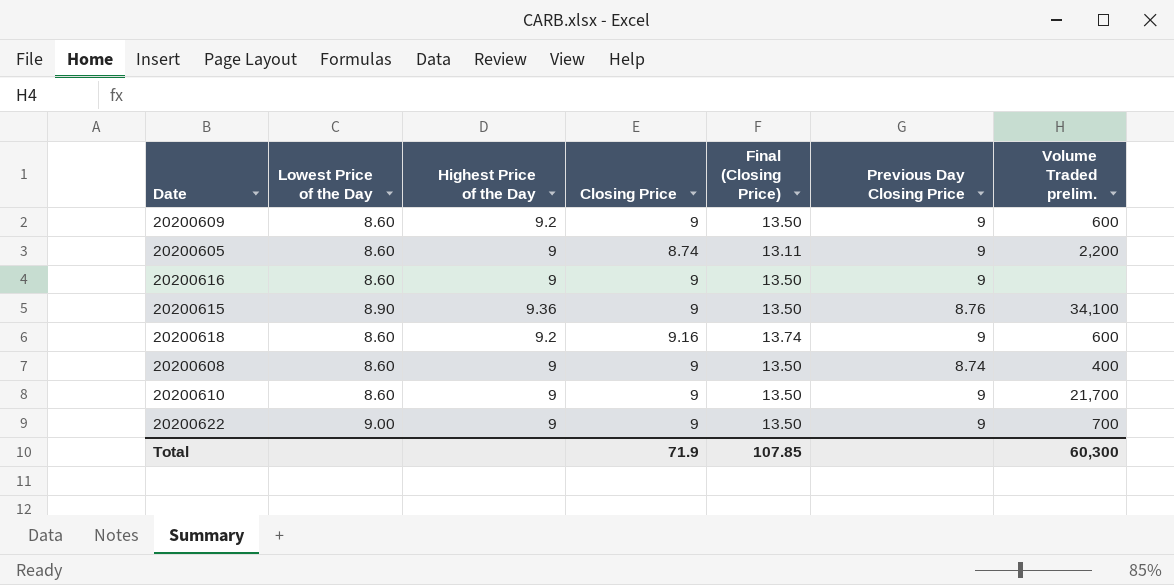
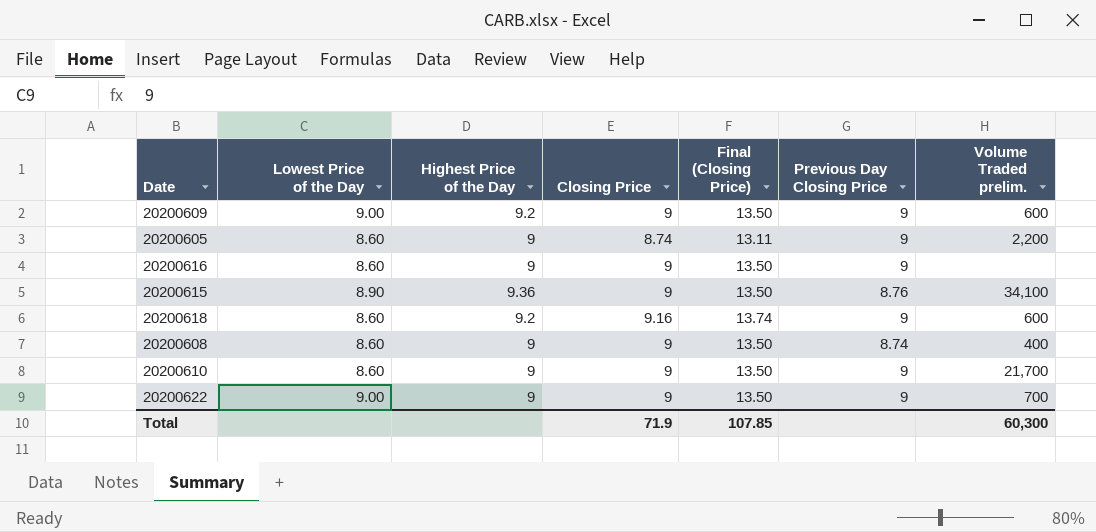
20200609 | Lowest Price of the Day: 8.60 -> 9.00

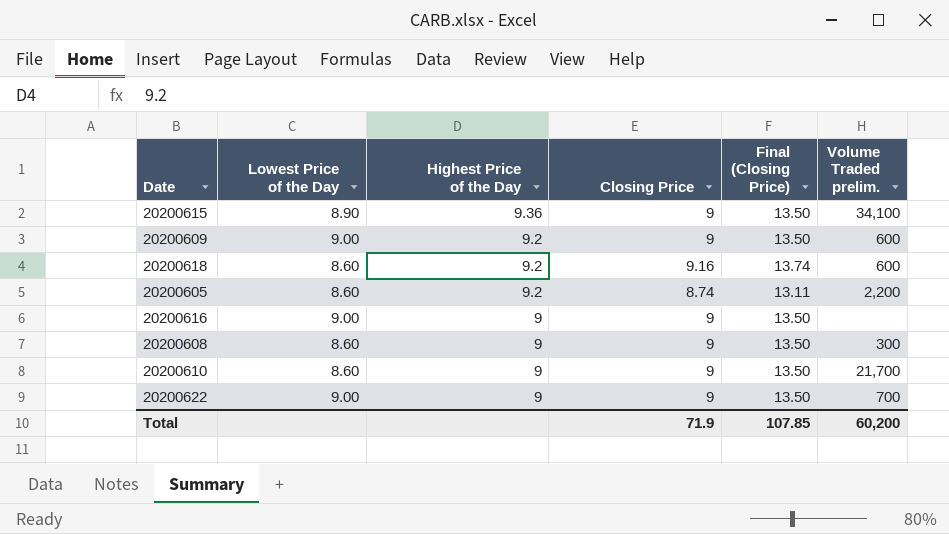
row order: none -> Highest Price of the Day descending
column Previous Day Closing Price | position: 6 -> none
20200605 | Highest Price of the Day: 9 -> 9.2
20200616 | Lowest Price of the Day: 8.60 -> 9.00
20200608 | Volume Traded prelim.: 400 -> 300
Total | Volume Traded prelim.: 60,300 -> 60,200

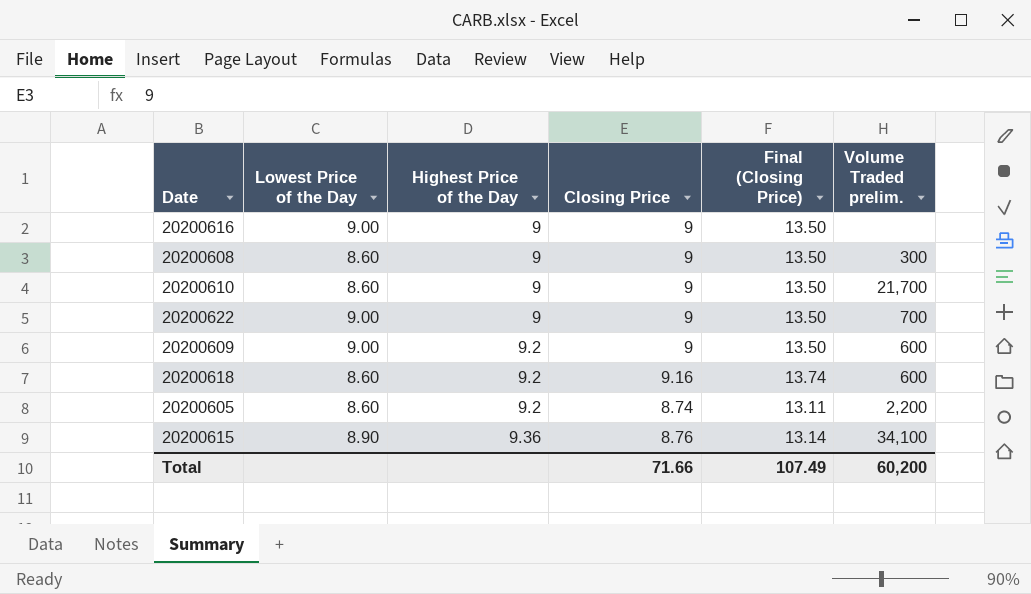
row order: Highest Price of the Day descending -> Highest Price of the Day ascending
20200615 | Closing Price: 9 -> 8.76
20200615 | Final (Closing Price): 13.50 -> 13.14
Total | Closing Price: 71.9 -> 71.66
Total | Final (Closing Price): 107.85 -> 107.49

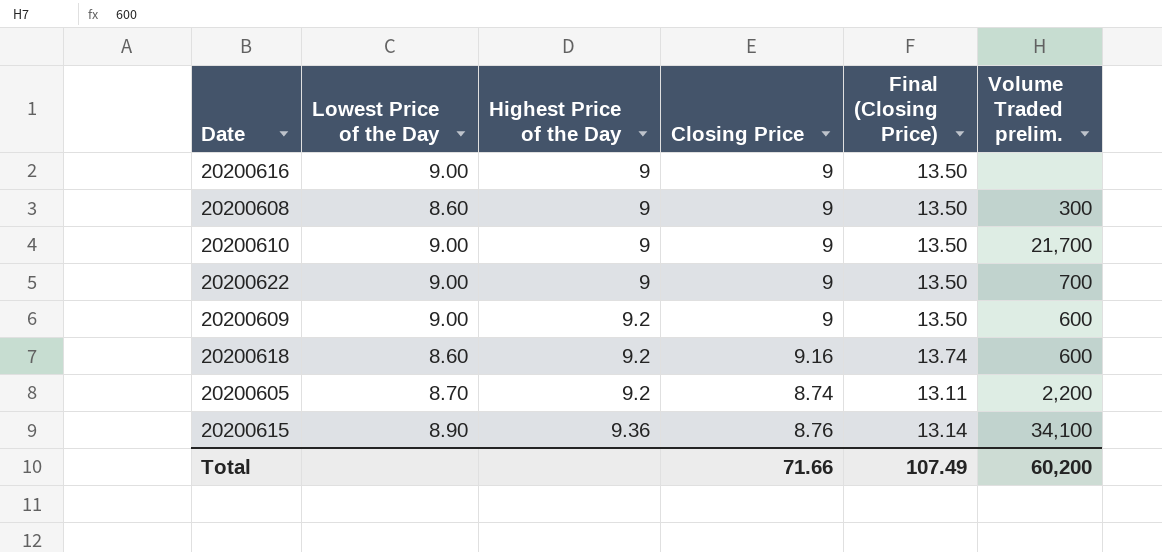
20200610 | Lowest Price of the Day: 8.60 -> 9.00
20200605 | Lowest Price of the Day: 8.60 -> 8.70

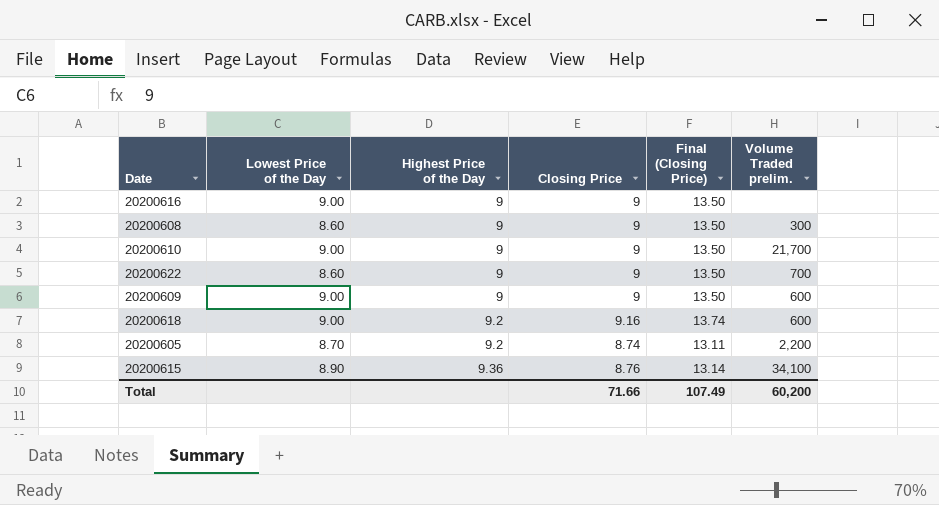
20200622 | Lowest Price of the Day: 9.00 -> 8.60
20200609 | Highest Price of the Day: 9.2 -> 9
20200618 | Lowest Price of the Day: 8.60 -> 9.00

